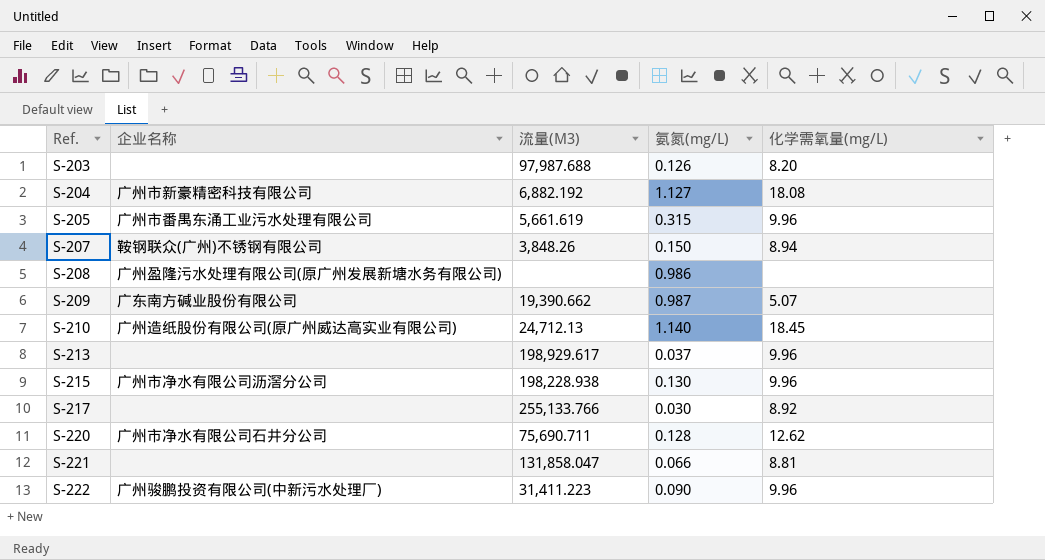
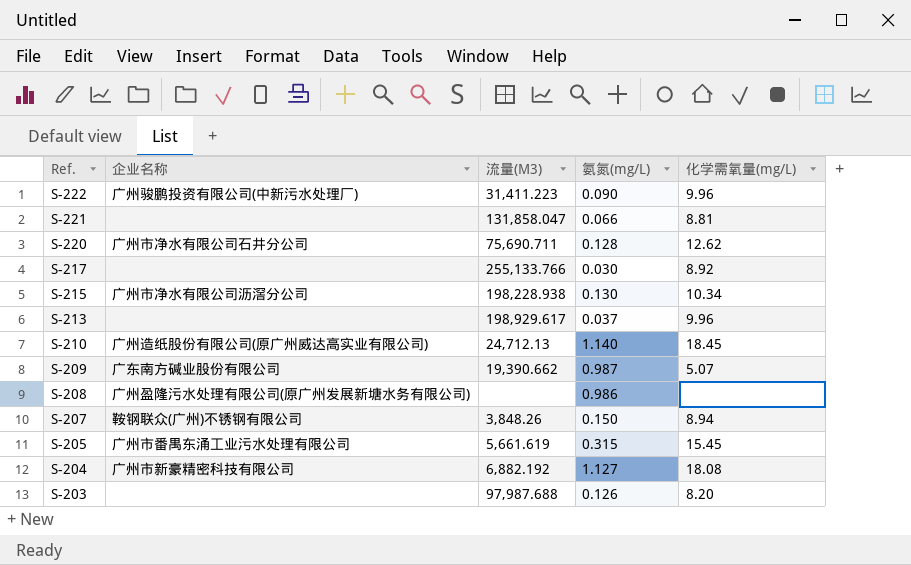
row order: Ref. ascending -> Ref. descending
S-215 | 化学需氧量(mg/L): 9.96 -> 10.34
S-205 | 化学需氧量(mg/L): 9.96 -> 15.45

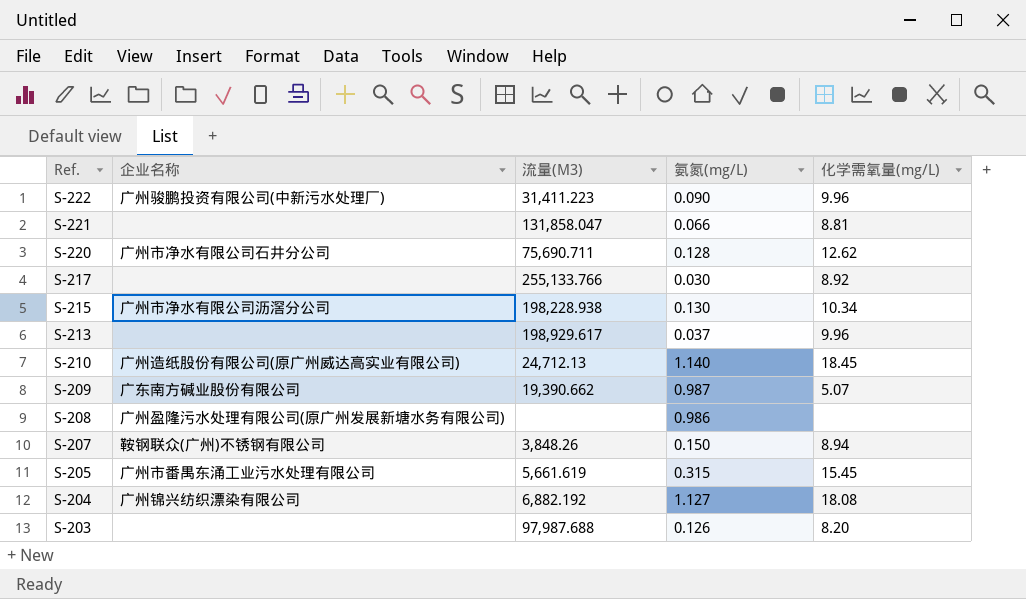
S-204 | 企业名称: 广州市新豪精密科技有限公司 -> 广州锦兴纺织漂染有限公司

